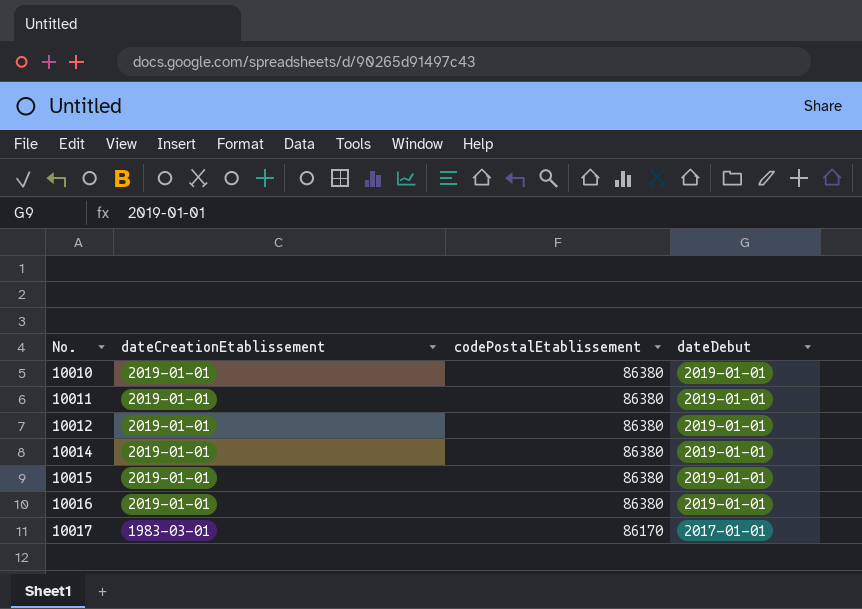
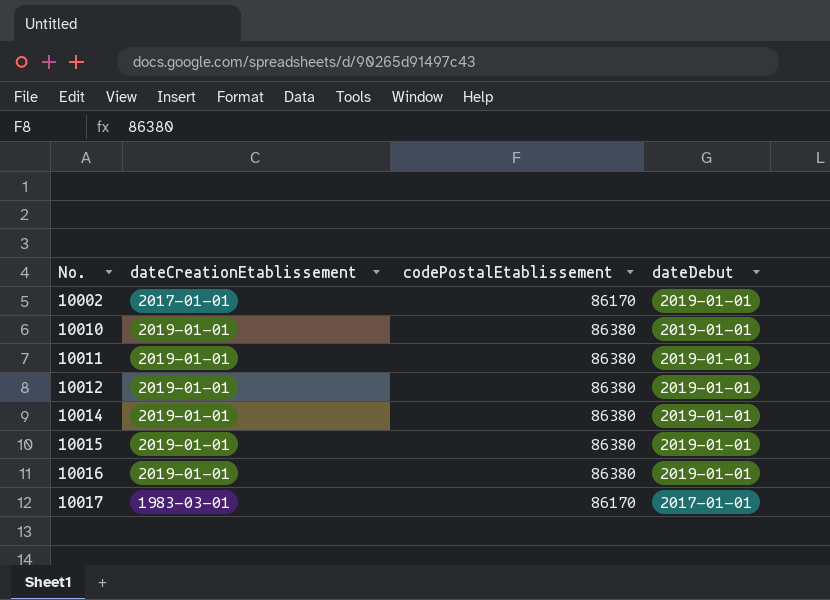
row 10002: none -> 2017-01-01 | 86170 | 2019-01-01

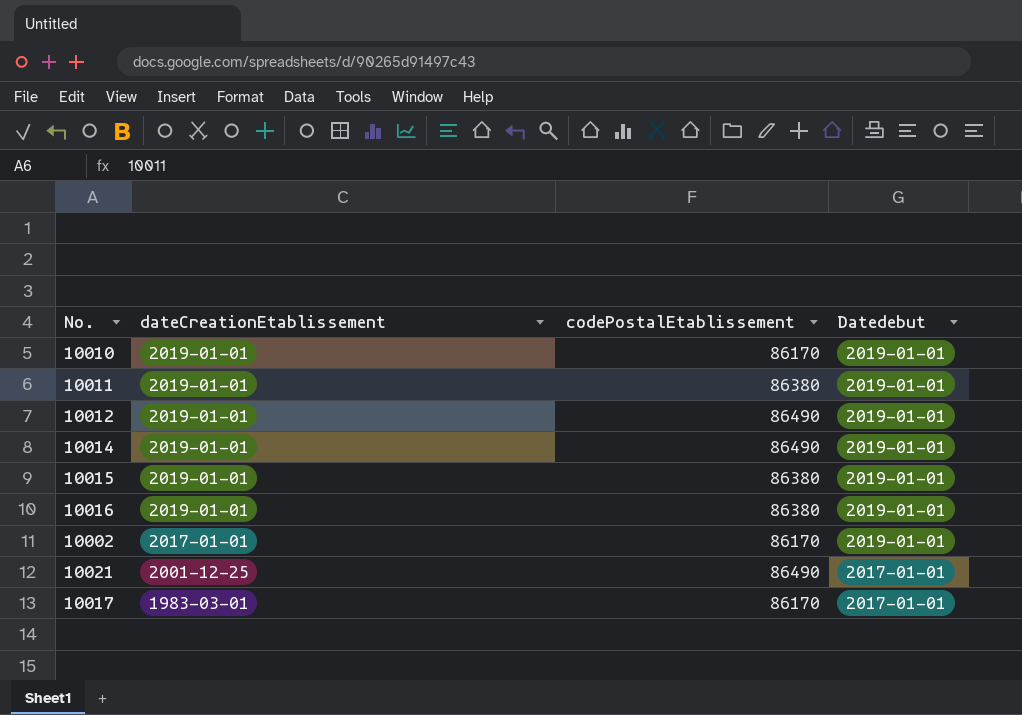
row order: No. ascending -> dateCreationEtablissement descending
column name: dateDebut -> Datedebut
10010 | codePostalEtablissement: 86380 -> 86170
10012 | codePostalEtablissement: 86380 -> 86490
10014 | codePostalEtablissement: 86380 -> 86490
row 10021: none -> 2001-12-25 | 86490 | 2017-01-01

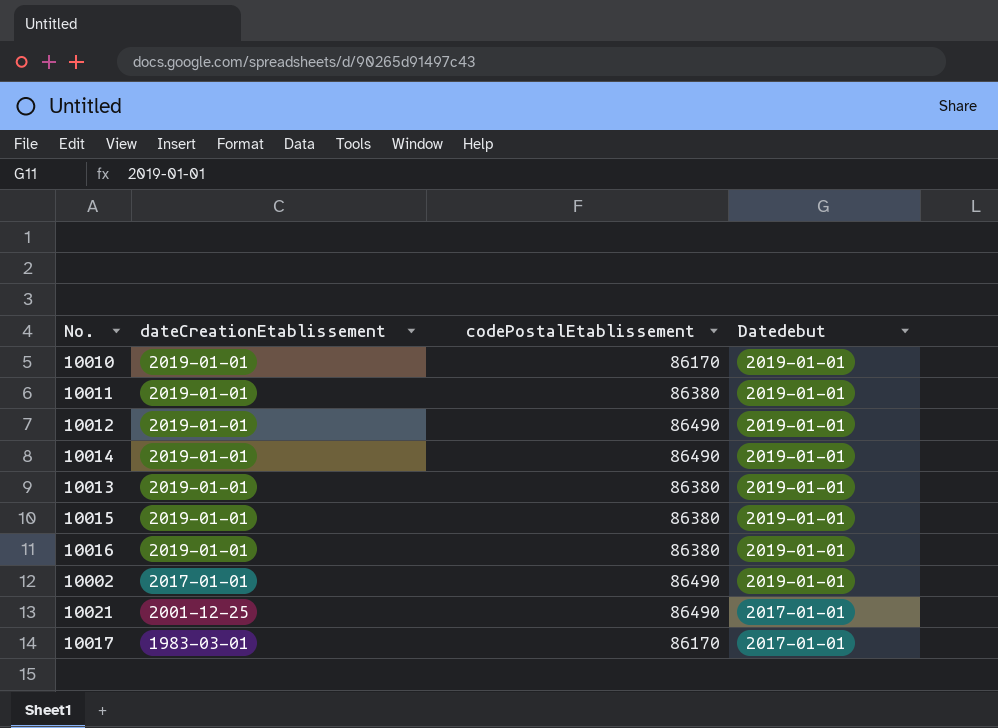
row 10013: none -> 2019-01-01 | 86380 | 2019-01-01
10002 | codePostalEtablissement: 86170 -> 86490

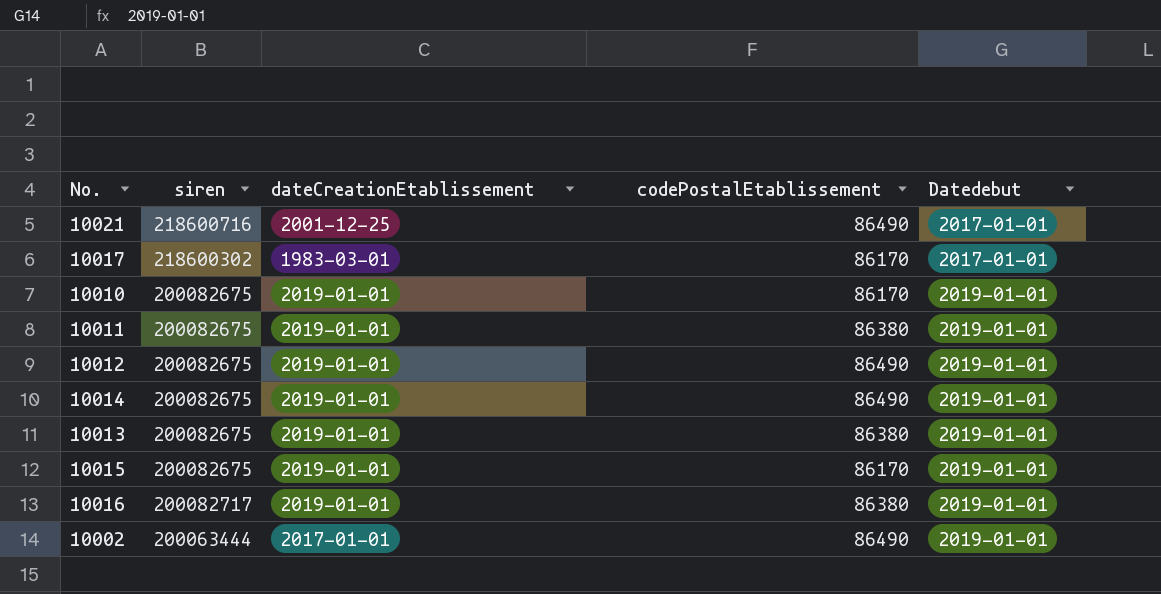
row order: dateCreationEtablissement descending -> Datedebut ascending
column siren | position: none -> 2
10015 | codePostalEtablissement: 86380 -> 86170

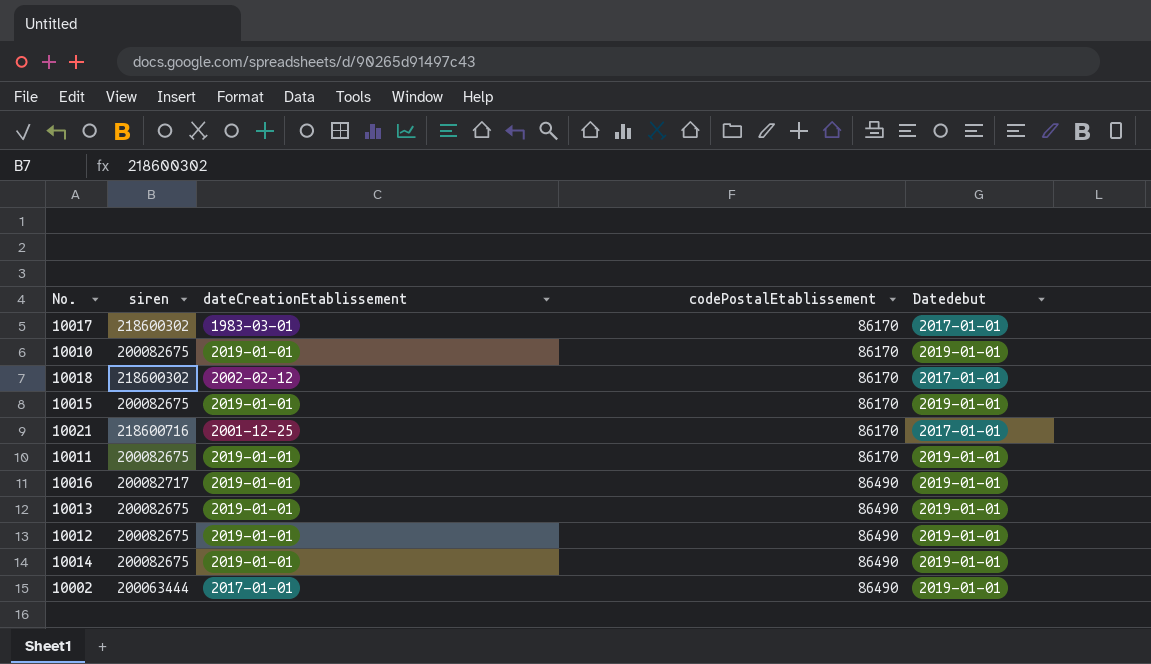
row order: Datedebut ascending -> codePostalEtablissement ascending
row 10018: none -> 218600302 | 2002-02-12 | 86170 | 2017-01-01
10021 | codePostalEtablissement: 86490 -> 86170
10011 | codePostalEtablissement: 86380 -> 86170
10016 | codePostalEtablissement: 86380 -> 86490
10013 | codePostalEtablissement: 86380 -> 86490

